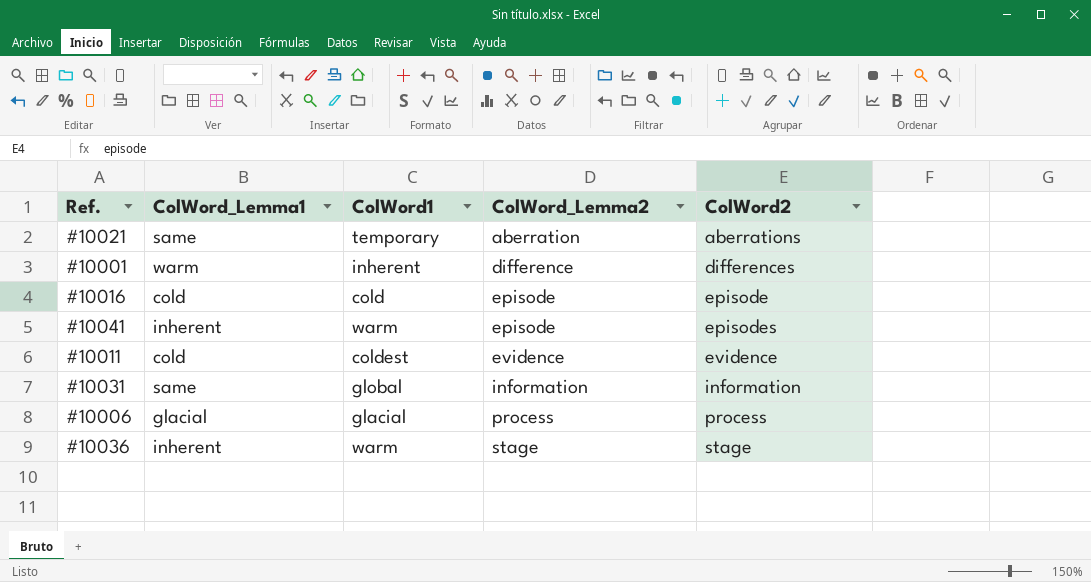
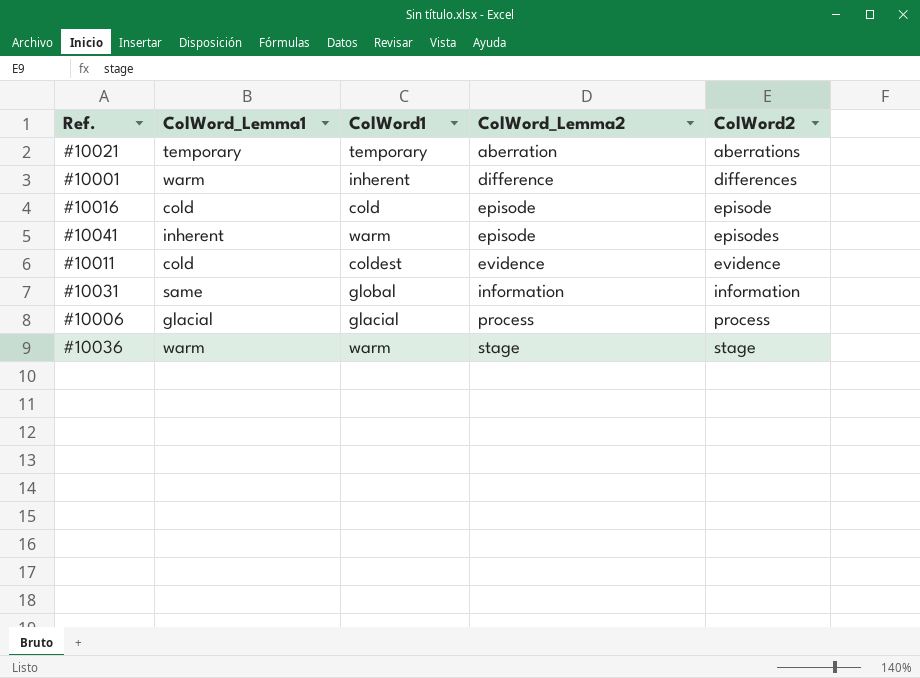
#10021 | ColWord_Lemma1: same -> temporary
#10036 | ColWord_Lemma1: inherent -> warm

